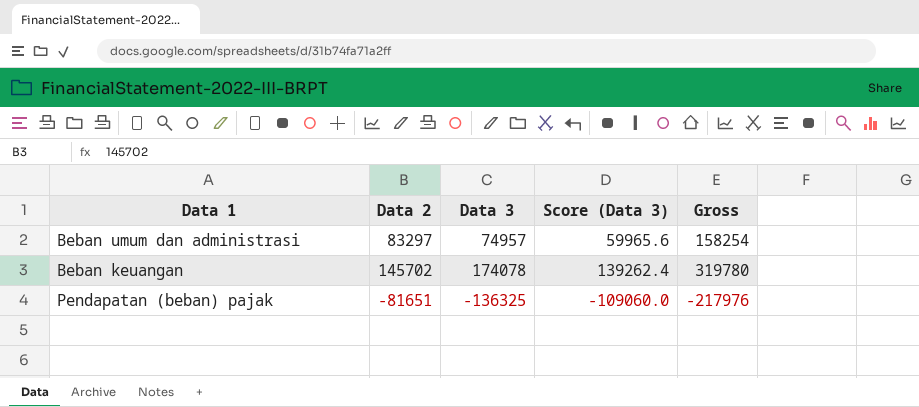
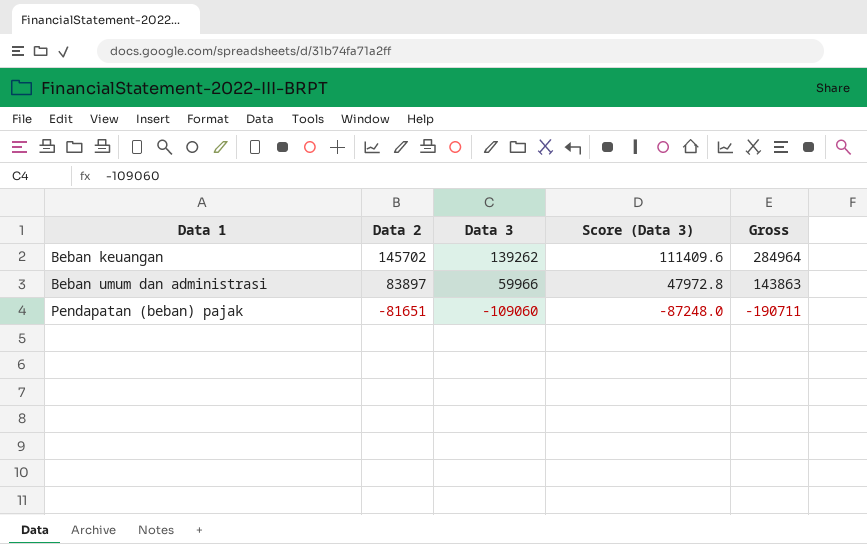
row order: none -> Data 1 ascending
Beban keuangan | Data 3: 174078 -> 139262
Beban keuangan | Score (Data 3): 139262.4 -> 111409.6
Beban keuangan | Gross: 319780 -> 284964
Beban umum dan administrasi | Data 2: 83297 -> 83897
Beban umum dan administrasi | Data 3: 74957 -> 59966
Beban umum dan administrasi | Score (Data 3): 59965.6 -> 47972.8
Beban umum dan administrasi | Gross: 158254 -> 143863
Pendapatan (beban) pajak | Data 3: -136325 -> -109060
Pendapatan (beban) pajak | Score (Data 3): -109060.0 -> -87248.0
Pendapatan (beban) pajak | Gross: -217976 -> -190711

